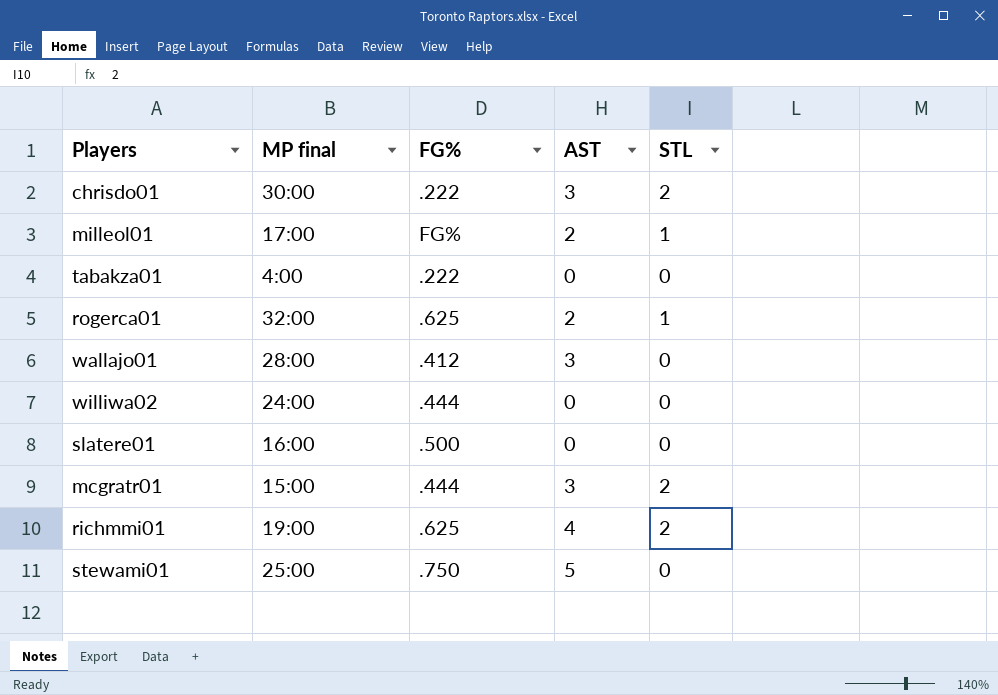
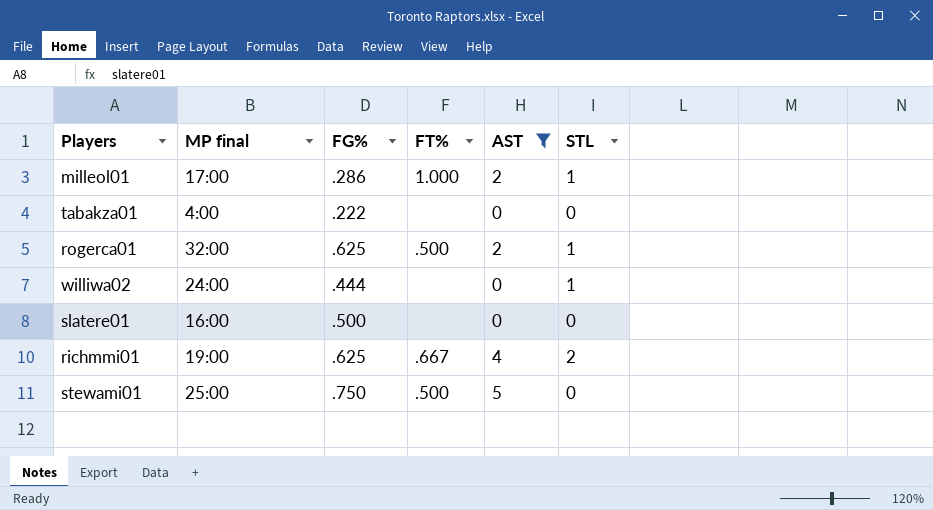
filter: none -> AST != 3
column FT% | position: none -> 4
milleol01 | FG%: FG% -> .286
williwa02 | STL: 0 -> 1

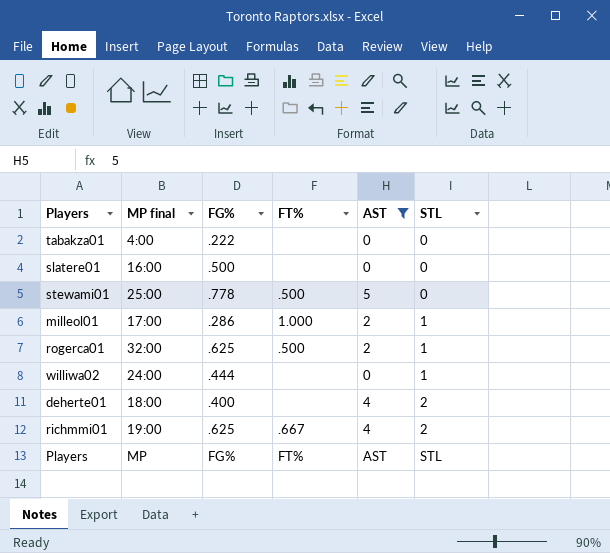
row order: none -> STL ascending
stewami01 | FG%: .750 -> .778
row deherte01: none -> 18:00 | .400 | none | 4 | 2
row Players: none -> MP | FG% | FT% | AST | STL

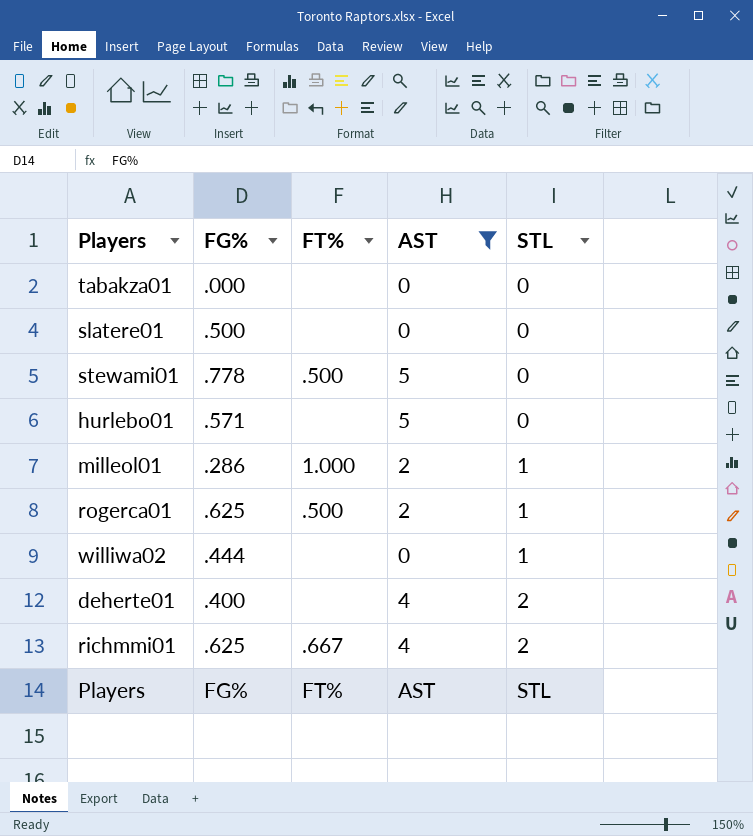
column MP final | position: 2 -> none
tabakza01 | FG%: .222 -> .000
row hurlebo01: none -> .571 | none | 5 | 0

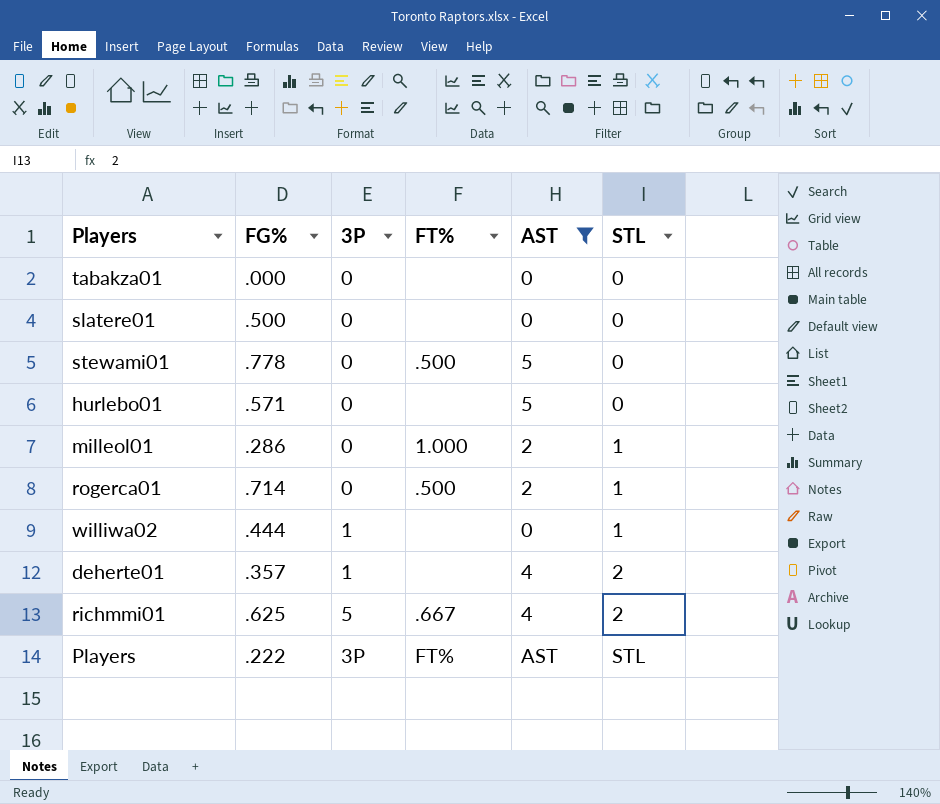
column 3P | position: none -> 3
rogerca01 | FG%: .625 -> .714
deherte01 | FG%: .400 -> .357
Players | FG%: FG% -> .222

